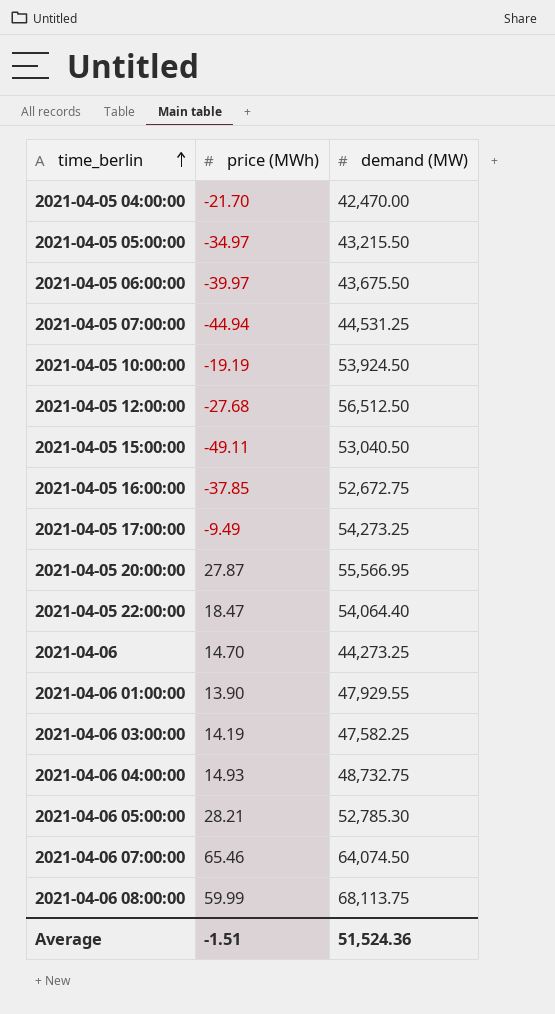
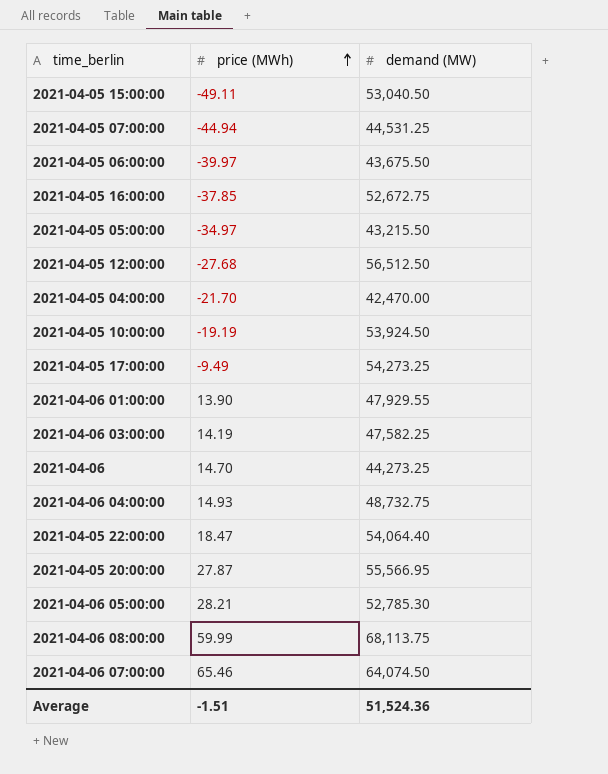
row order: time_berlin ascending -> price (MWh) ascending

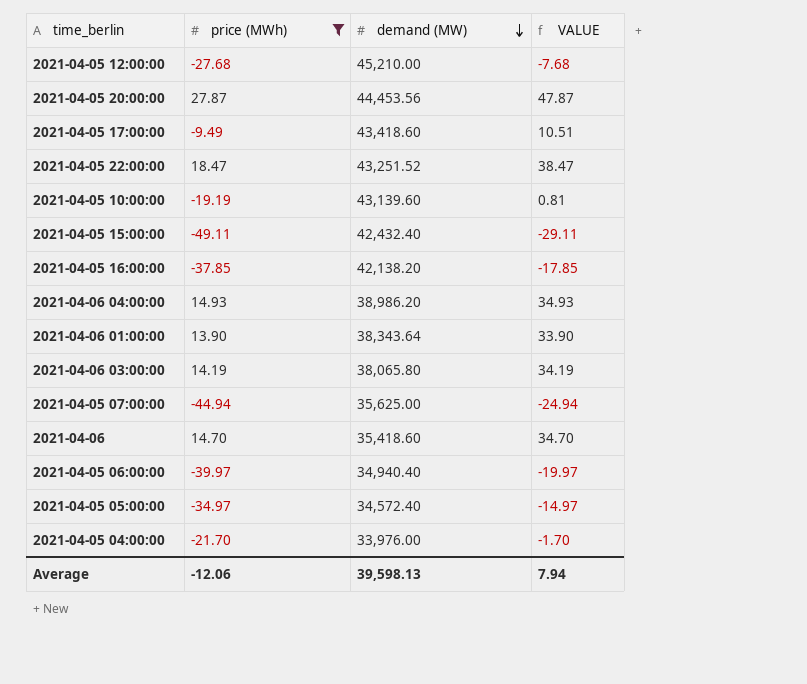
filter: none -> price (MWh) <= 27.87
row order: price (MWh) ascending -> demand (MW) descending
column VALUE | formula: none -> [price (MWh)] + 20
2021-04-05 12:00:00 | demand (MW): 56,512.50 -> 45,210.00
2021-04-05 20:00:00 | demand (MW): 55,566.95 -> 44,453.56
2021-04-05 17:00:00 | demand (MW): 54,273.25 -> 43,418.60
2021-04-05 22:00:00 | demand (MW): 54,064.40 -> 43,251.52
2021-04-05 10:00:00 | demand (MW): 53,924.50 -> 43,139.60
2021-04-05 15:00:00 | demand (MW): 53,040.50 -> 42,432.40
2021-04-05 16:00:00 | demand (MW): 52,672.75 -> 42,138.20
2021-04-06 04:00:00 | demand (MW): 48,732.75 -> 38,986.20
2021-04-06 01:00:00 | demand (MW): 47,929.55 -> 38,343.64
2021-04-06 03:00:00 | demand (MW): 47,582.25 -> 38,065.80
2021-04-05 07:00:00 | demand (MW): 44,531.25 -> 35,625.00
2021-04-06 | demand (MW): 44,273.25 -> 35,418.60
2021-04-05 06:00:00 | demand (MW): 43,675.50 -> 34,940.40
2021-04-05 05:00:00 | demand (MW): 43,215.50 -> 34,572.40
2021-04-05 04:00:00 | demand (MW): 42,470.00 -> 33,976.00
Average | price (MWh): -1.51 -> -12.06
Average | demand (MW): 51,524.36 -> 39,598.13

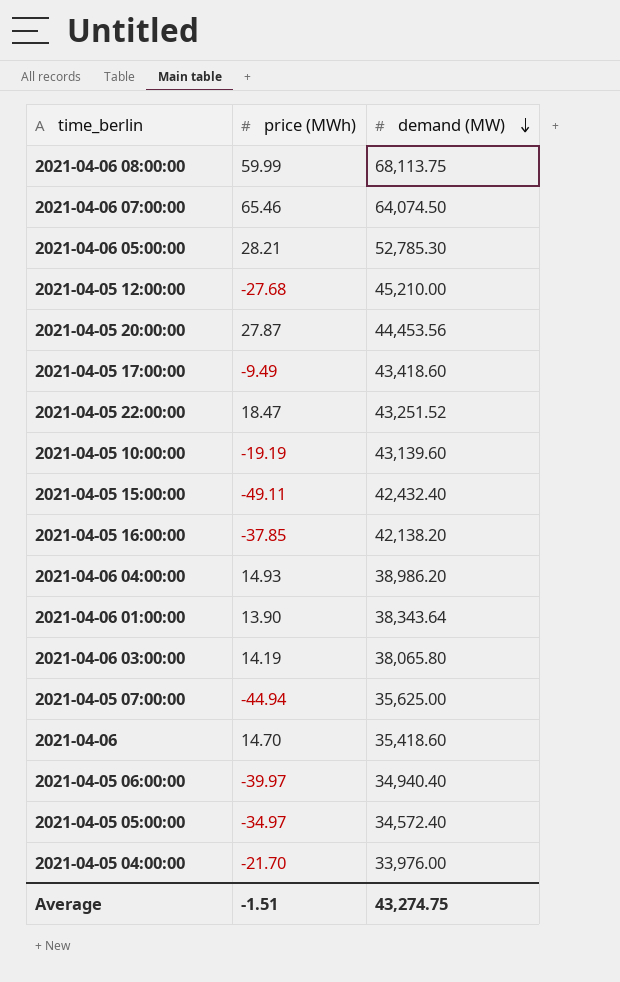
filter: price (MWh) <= 27.87 -> none
column VALUE | formula: [price (MWh)] + 20 -> none
Average | price (MWh): -12.06 -> -1.51
Average | demand (MW): 39,598.13 -> 43,274.75

